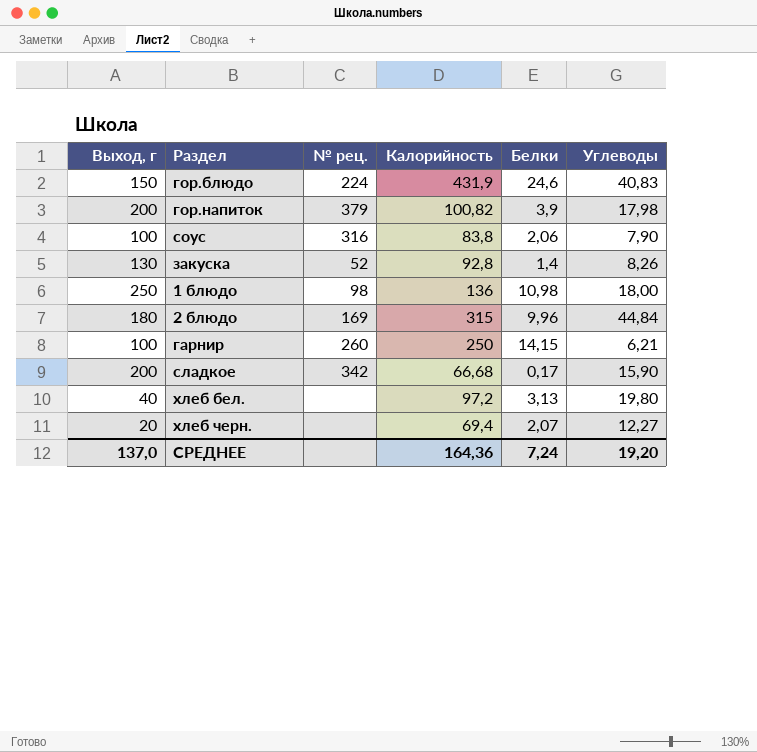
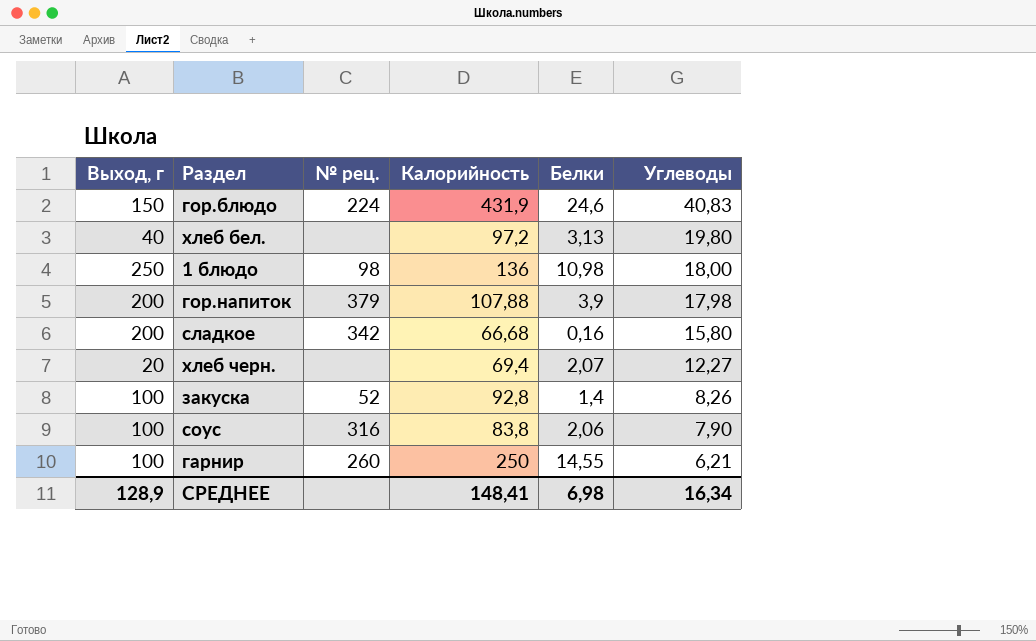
row order: none -> Углеводы descending
row 2 блюдо: 180 | 169 | 315 | 9,96 | 44,84 -> none
гор.напиток | Калорийность: 100,82 -> 107,88
сладкое | Белки: 0,17 -> 0,16
сладкое | Углеводы: 15,90 -> 15,80
закуска | Выход, г: 130 -> 100
гарнир | Белки: 14,15 -> 14,55
СРЕДНЕЕ | Выход, г: 137,0 -> 128,9
СРЕДНЕЕ | Калорийность: 164,36 -> 148,41
СРЕДНЕЕ | Белки: 7,24 -> 6,98
СРЕДНЕЕ | Углеводы: 19,20 -> 16,34

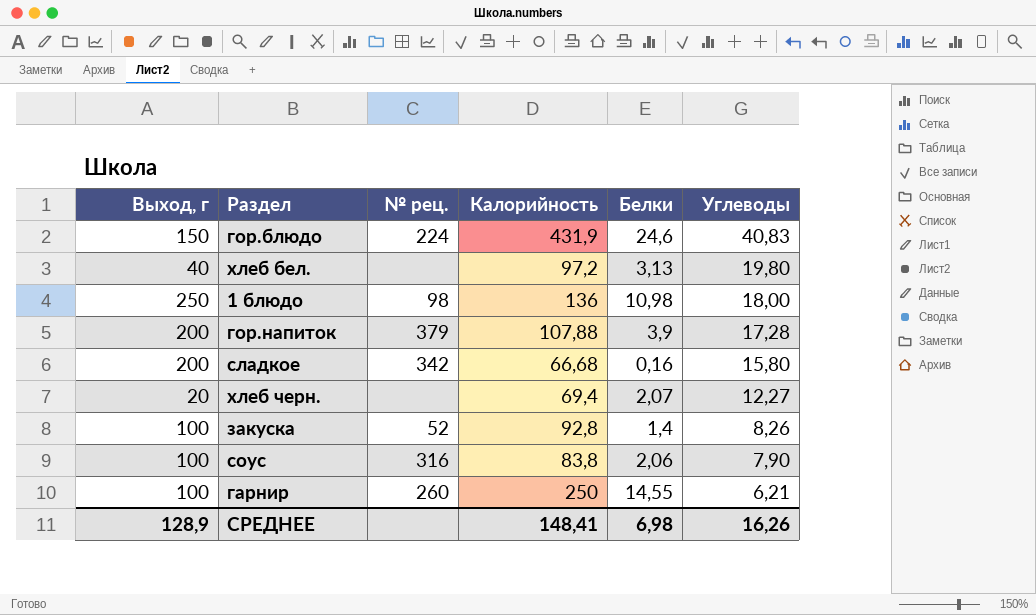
гор.напиток | Углеводы: 17,98 -> 17,28
СРЕДНЕЕ | Углеводы: 16,34 -> 16,26

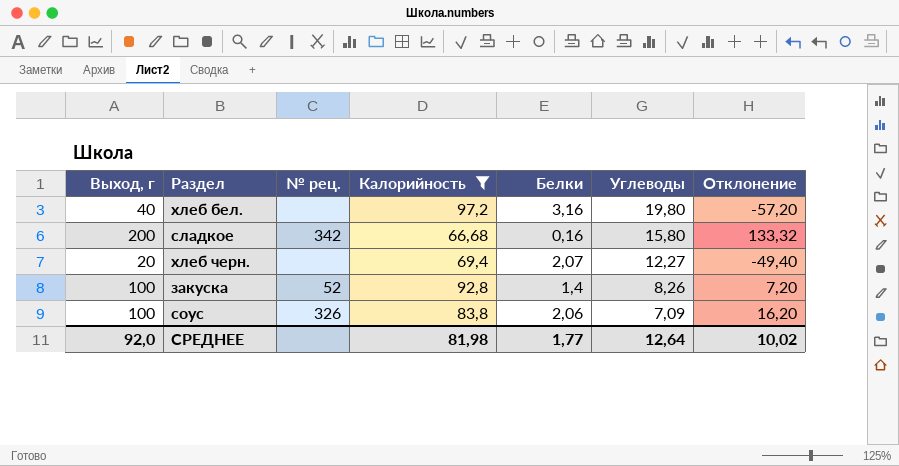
filter: none -> Калорийность <= 97,2
column Отклонение | formula: none -> [Выход, г] - [Калорийность]
хлеб бел. | Белки: 3,13 -> 3,16
соус | № рец.: 316 -> 326
соус | Углеводы: 7,90 -> 7,09
СРЕДНЕЕ | Выход, г: 128,9 -> 92,0
СРЕДНЕЕ | Калорийность: 148,41 -> 81,98
СРЕДНЕЕ | Белки: 6,98 -> 1,77
СРЕДНЕЕ | Углеводы: 16,26 -> 12,64

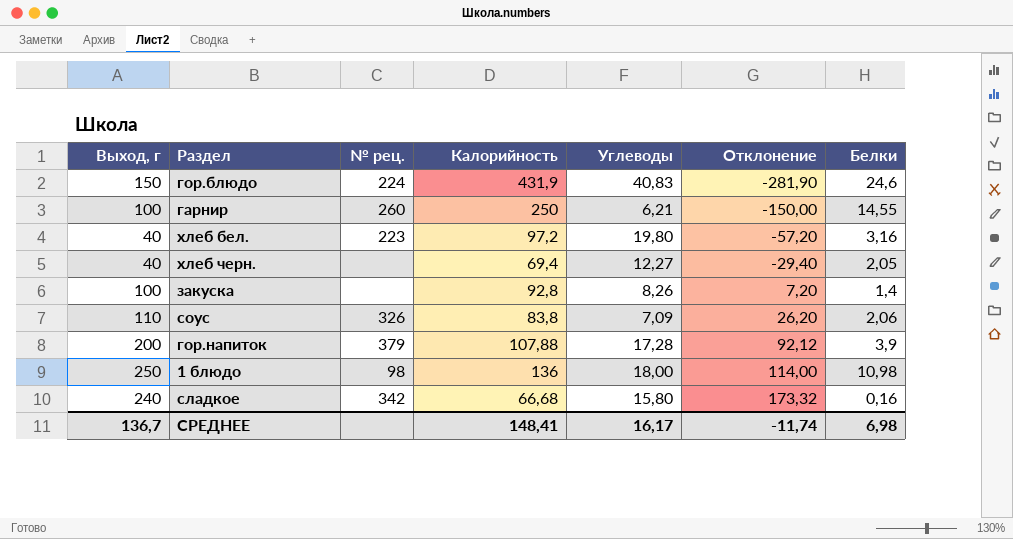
filter: Калорийность <= 97,2 -> none
row order: Углеводы descending -> Отклонение ascending
column Белки | position: 5 -> 7
хлеб бел. | № рец.: none -> 223
хлеб черн. | Выход, г: 20 -> 40
хлеб черн. | Отклонение: -49,40 -> -29,40
хлеб черн. | Белки: 2,07 -> 2,05
закуска | № рец.: 52 -> none
соус | Выход, г: 100 -> 110
соус | Отклонение: 16,20 -> 26,20
сладкое | Выход, г: 200 -> 240
сладкое | Отклонение: 133,32 -> 173,32
СРЕДНЕЕ | Выход, г: 92,0 -> 136,7
СРЕДНЕЕ | Калорийность: 81,98 -> 148,41
СРЕДНЕЕ | Углеводы: 12,64 -> 16,17
СРЕДНЕЕ | Отклонение: 10,02 -> -11,74
СРЕДНЕЕ | Белки: 1,77 -> 6,98

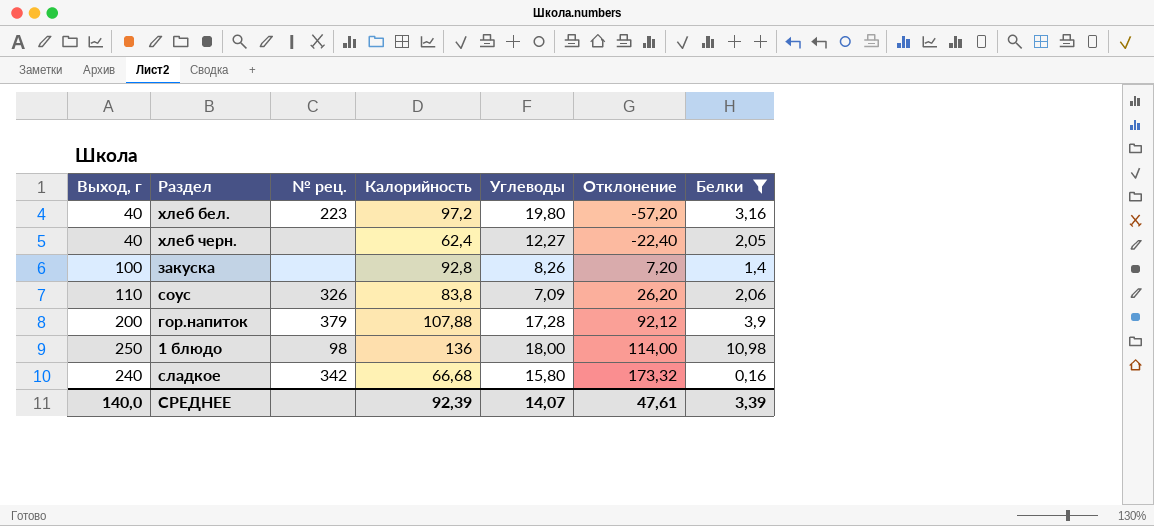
filter: none -> Белки <= 10,98
хлеб черн. | Калорийность: 69,4 -> 62,4
хлеб черн. | Отклонение: -29,40 -> -22,40
СРЕДНЕЕ | Выход, г: 136,7 -> 140,0
СРЕДНЕЕ | Калорийность: 148,41 -> 92,39
СРЕДНЕЕ | Углеводы: 16,17 -> 14,07
СРЕДНЕЕ | Отклонение: -11,74 -> 47,61
СРЕДНЕЕ | Белки: 6,98 -> 3,39

